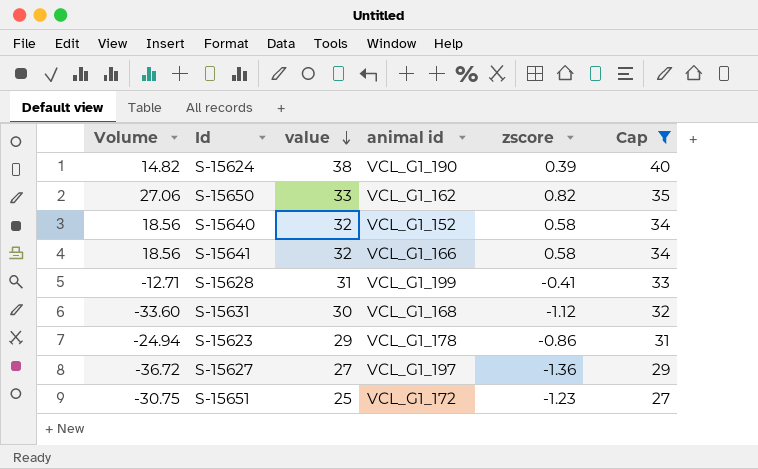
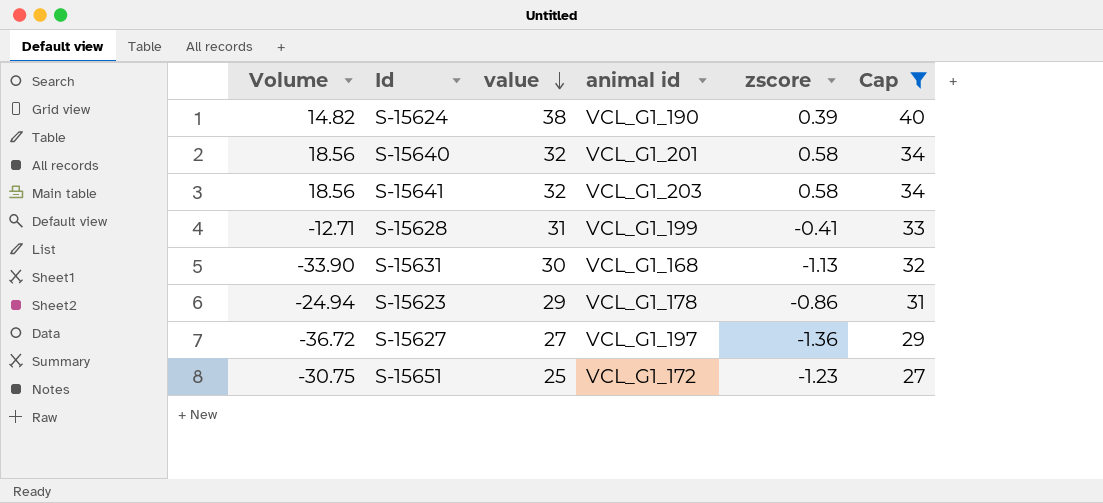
row S-15650: 27.06 | 33 | VCL_G1_162 | 0.82 | 35 -> none
S-15640 | animal id: VCL_G1_152 -> VCL_G1_201
S-15641 | animal id: VCL_G1_166 -> VCL_G1_203
S-15631 | Volume: -33.60 -> -33.90
S-15631 | zscore: -1.12 -> -1.13

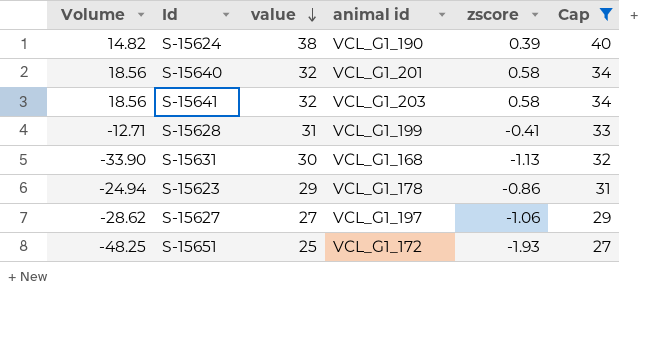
S-15627 | Volume: -36.72 -> -28.62
S-15627 | zscore: -1.36 -> -1.06
S-15651 | Volume: -30.75 -> -48.25
S-15651 | zscore: -1.23 -> -1.93

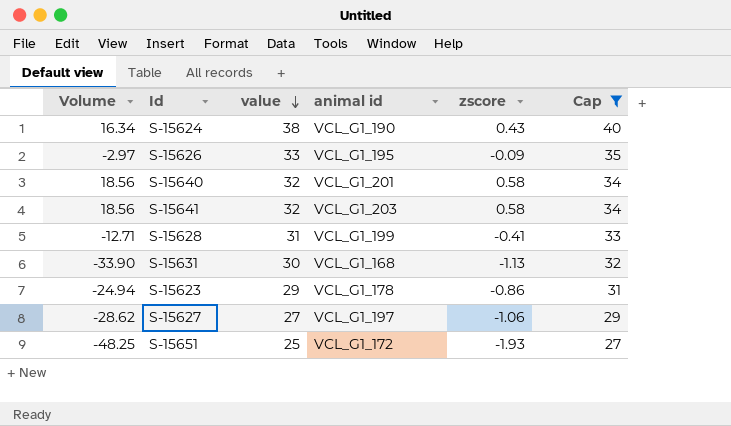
S-15624 | Volume: 14.82 -> 16.34
S-15624 | zscore: 0.39 -> 0.43
row S-15626: none -> -2.97 | 33 | VCL_G1_195 | -0.09 | 35

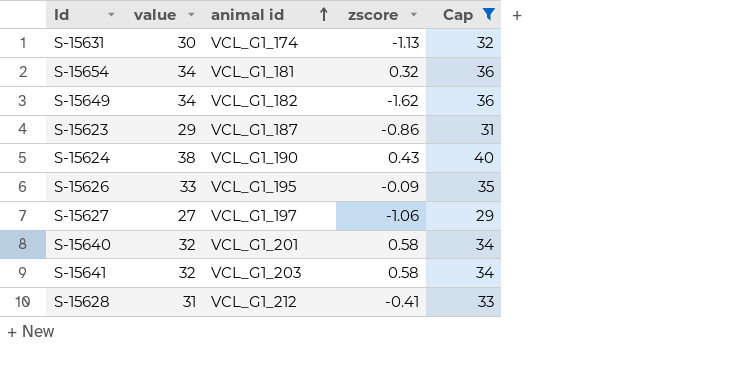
row order: value descending -> animal id ascending
column Volume | formula: [value] * [zscore] -> none
row S-15651: -48.25 | 25 | VCL_G1_172 | -1.93 | 27 -> none
S-15631 | animal id: VCL_G1_168 -> VCL_G1_174
row S-15654: none -> 34 | VCL_G1_181 | 0.32 | 36
row S-15649: none -> 34 | VCL_G1_182 | -1.62 | 36
S-15623 | animal id: VCL_G1_178 -> VCL_G1_187
S-15628 | animal id: VCL_G1_199 -> VCL_G1_212

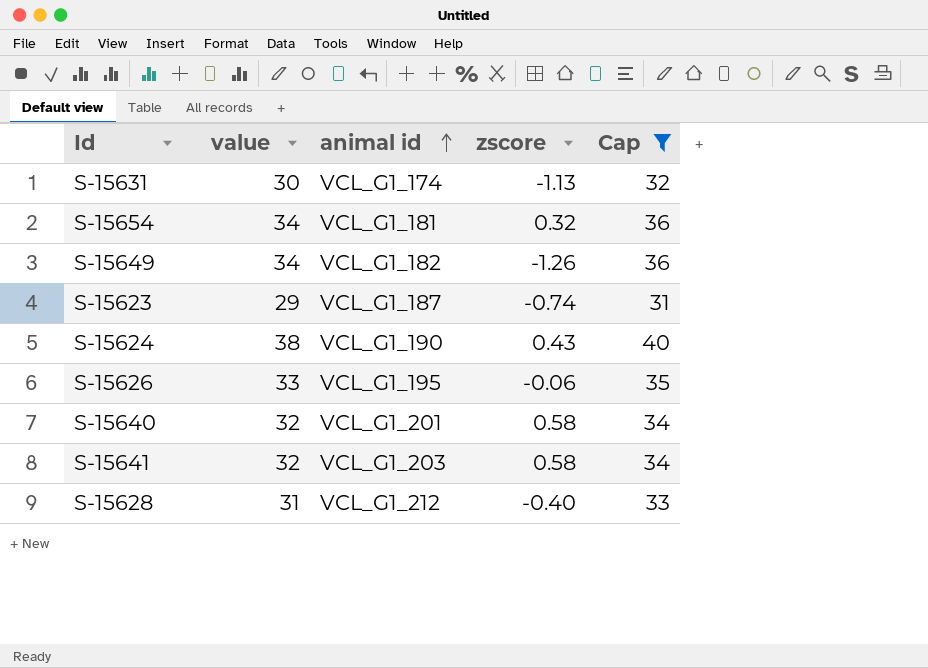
row S-15627: 27 | VCL_G1_197 | -1.06 | 29 -> none
S-15649 | zscore: -1.62 -> -1.26
S-15623 | zscore: -0.86 -> -0.74
S-15626 | zscore: -0.09 -> -0.06
S-15628 | zscore: -0.41 -> -0.40

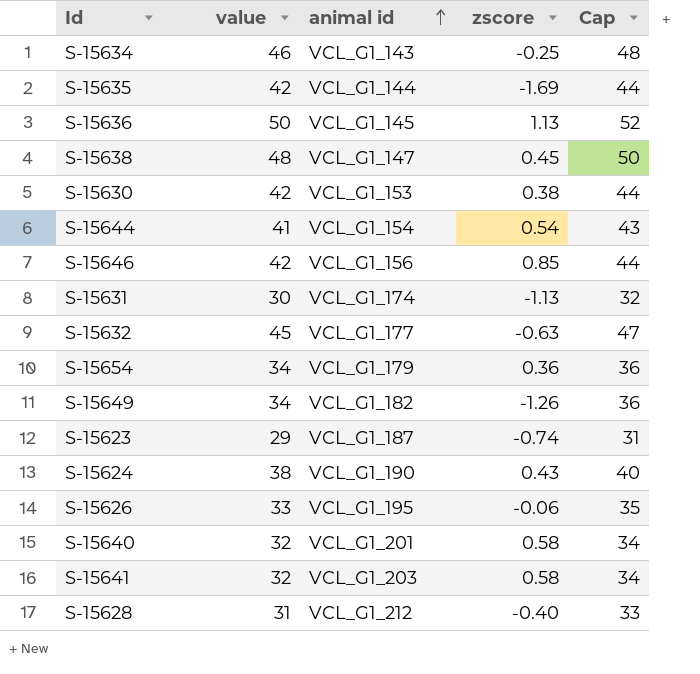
filter: Cap <= 40 -> none
S-15654 | animal id: VCL_G1_181 -> VCL_G1_179
S-15654 | zscore: 0.32 -> 0.36

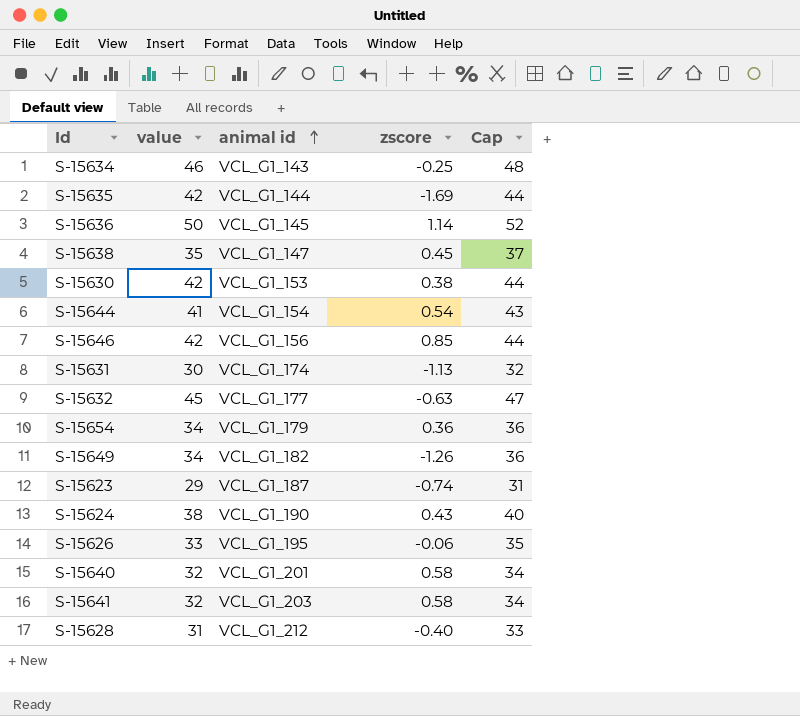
S-15636 | zscore: 1.13 -> 1.14
S-15638 | value: 48 -> 35
S-15638 | Cap: 50 -> 37

